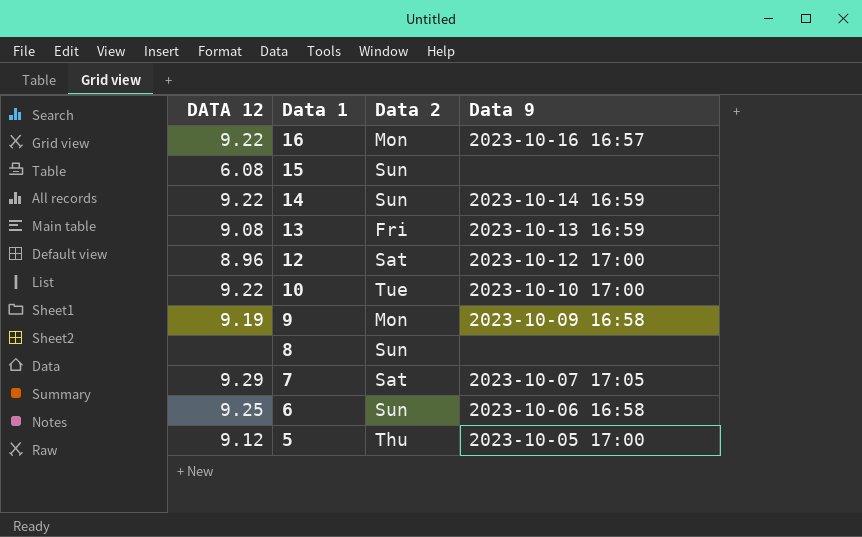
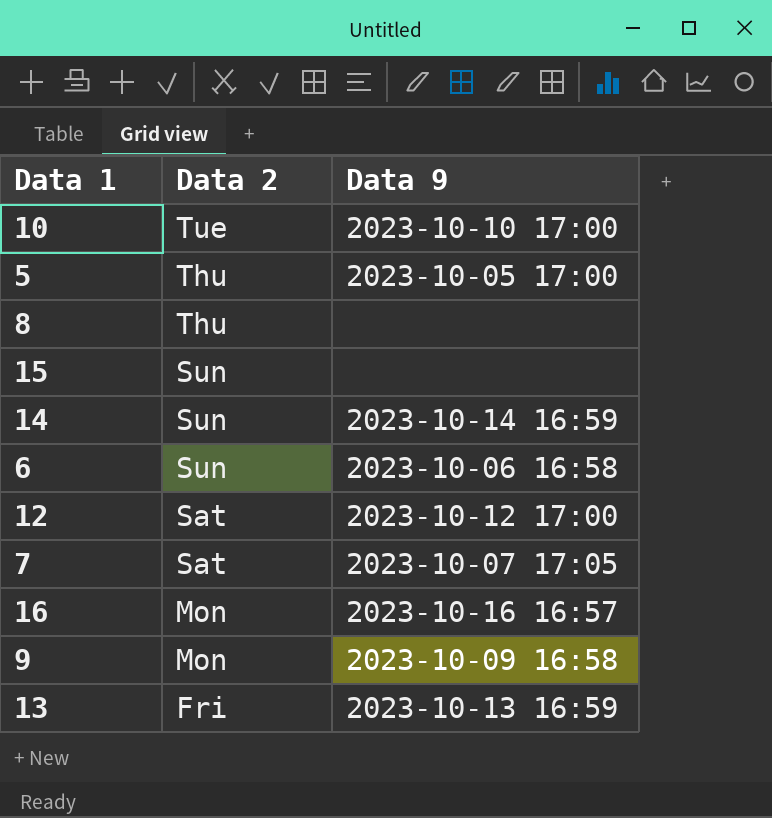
row order: Data 1 descending -> Data 2 descending
column DATA 12 | position: 1 -> none
8 | Data 2: Sun -> Thu

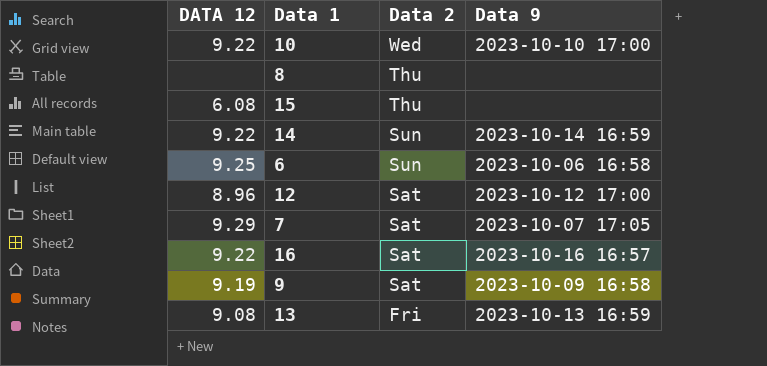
column DATA 12 | position: none -> 1
row 5: Thu | 2023-10-05 17:00 -> none
10 | Data 2: Tue -> Wed
15 | Data 2: Sun -> Thu
16 | Data 2: Mon -> Sat
9 | Data 2: Mon -> Sat

